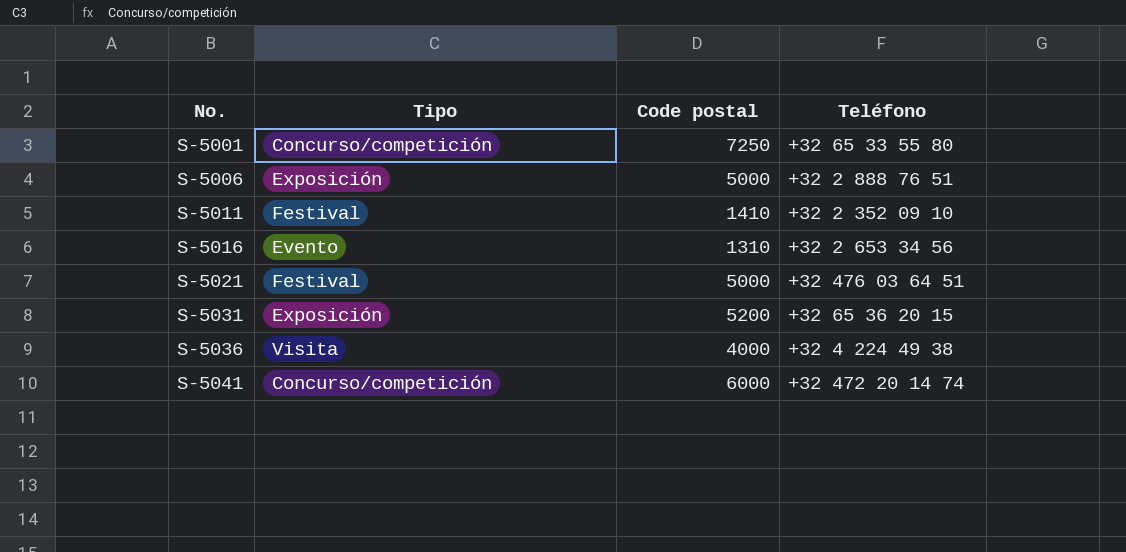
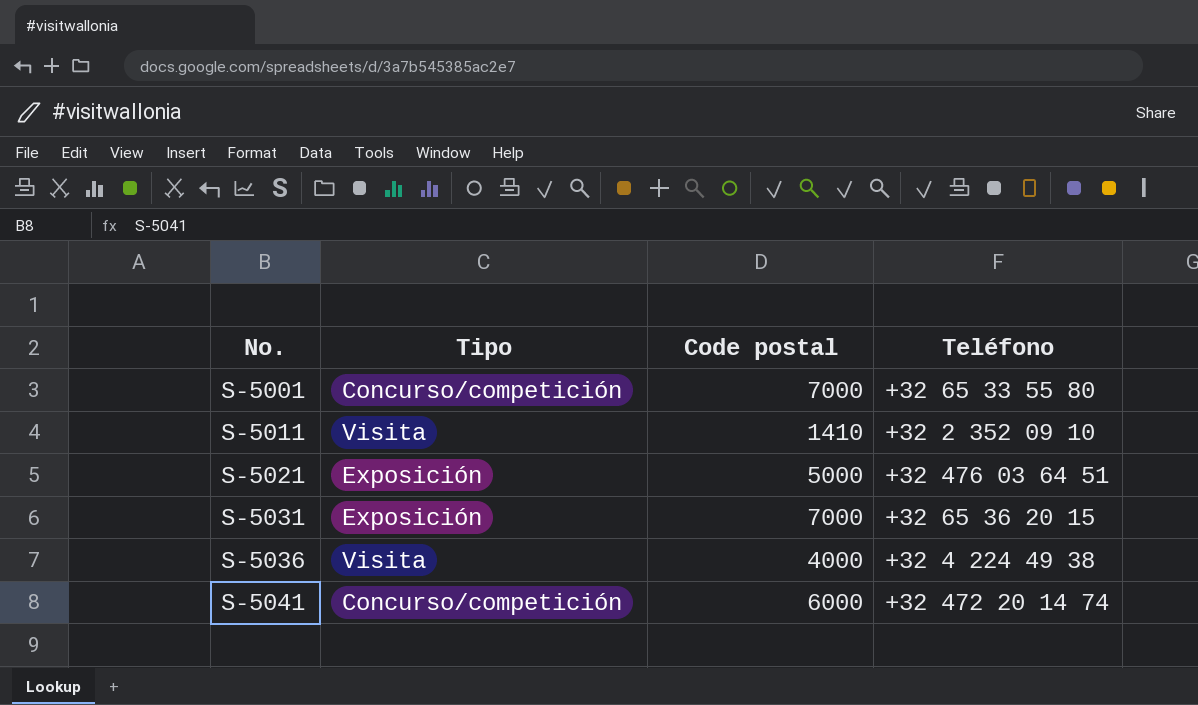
row S-5006: Exposición | 5000 | +32 2 888 76 51 -> none
row S-5016: Evento | 1310 | +32 2 653 34 56 -> none
S-5001 | Code postal: 7250 -> 7000
S-5011 | Tipo: Festival -> Visita
S-5021 | Tipo: Festival -> Exposición
S-5031 | Code postal: 5200 -> 7000

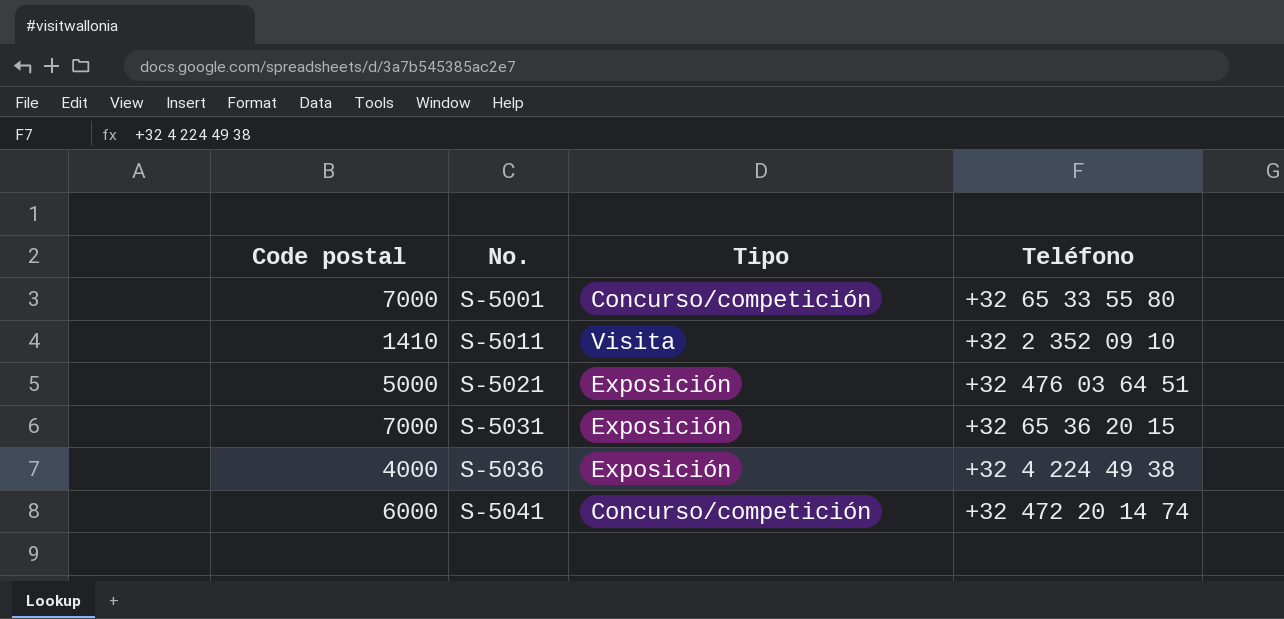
column Code postal | position: 3 -> 1
S-5036 | Tipo: Visita -> Exposición

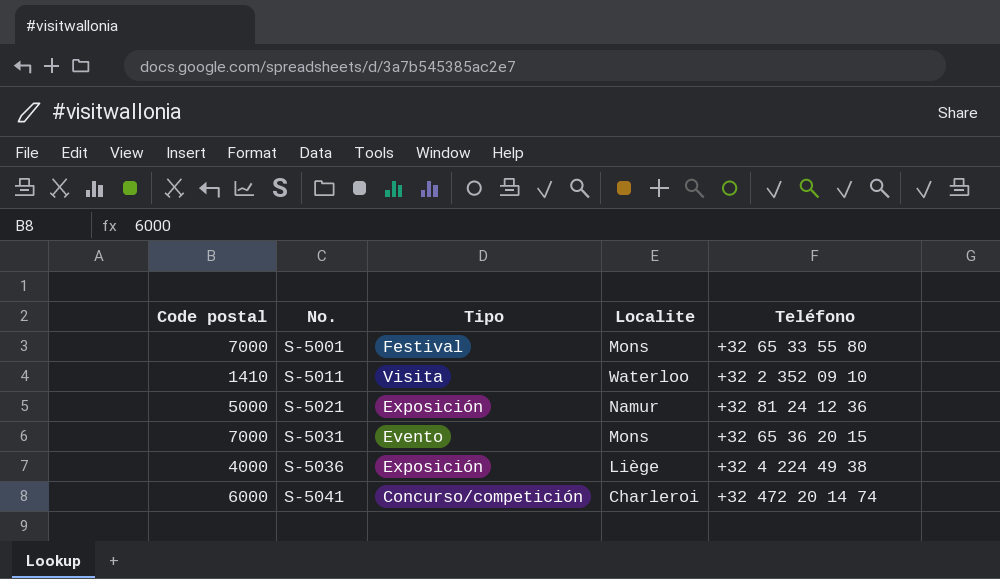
column Localite | position: none -> 4
S-5001 | Tipo: Concurso/competición -> Festival
S-5021 | Teléfono: +32 476 03 64 51 -> +32 81 24 12 36
S-5031 | Tipo: Exposición -> Evento

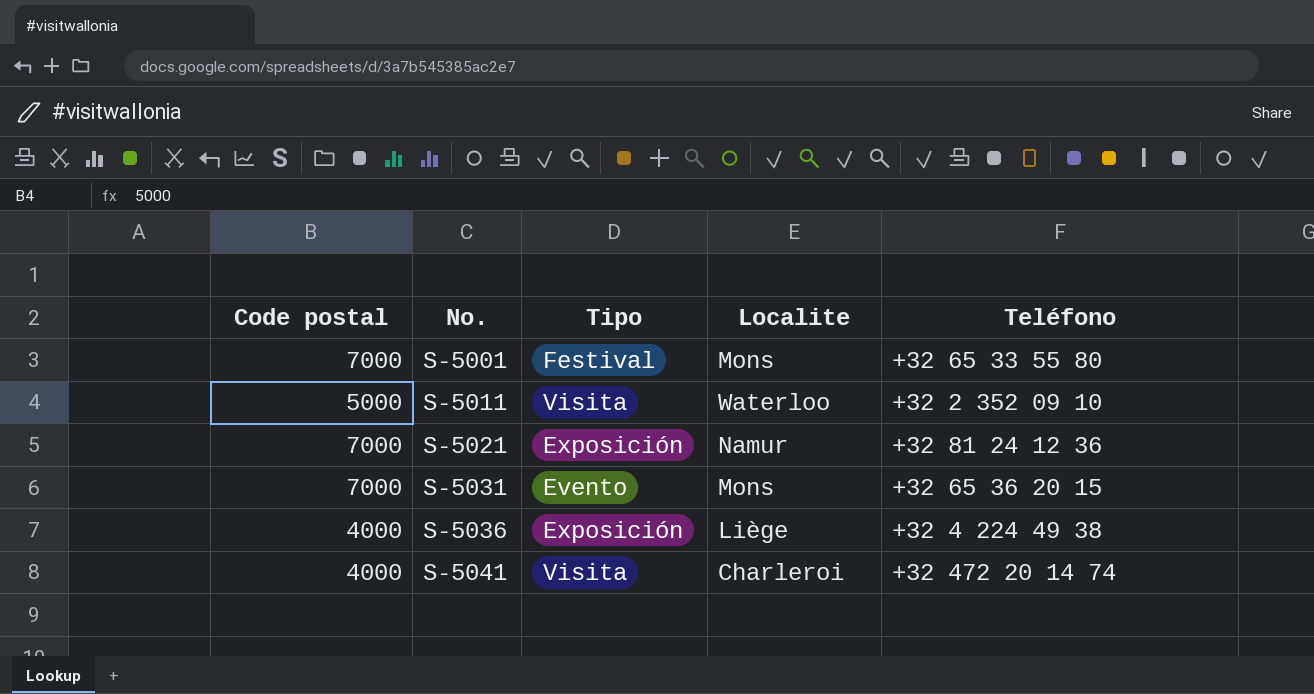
S-5011 | Code postal: 1410 -> 5000
S-5021 | Code postal: 5000 -> 7000
S-5041 | Code postal: 6000 -> 4000
S-5041 | Tipo: Concurso/competición -> Visita

